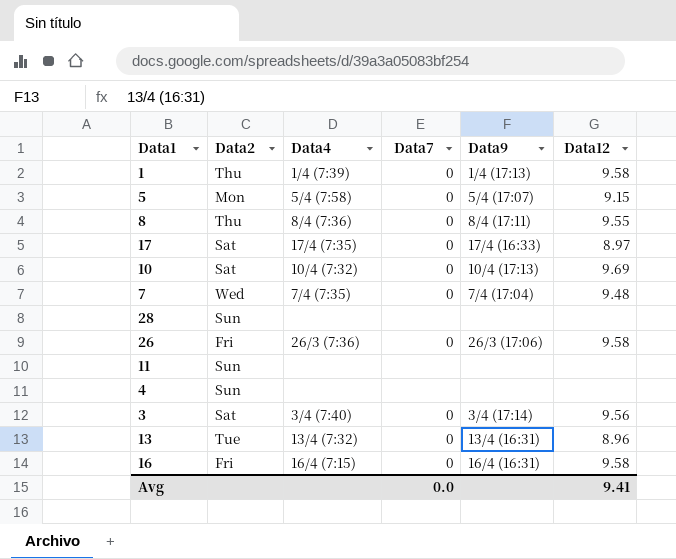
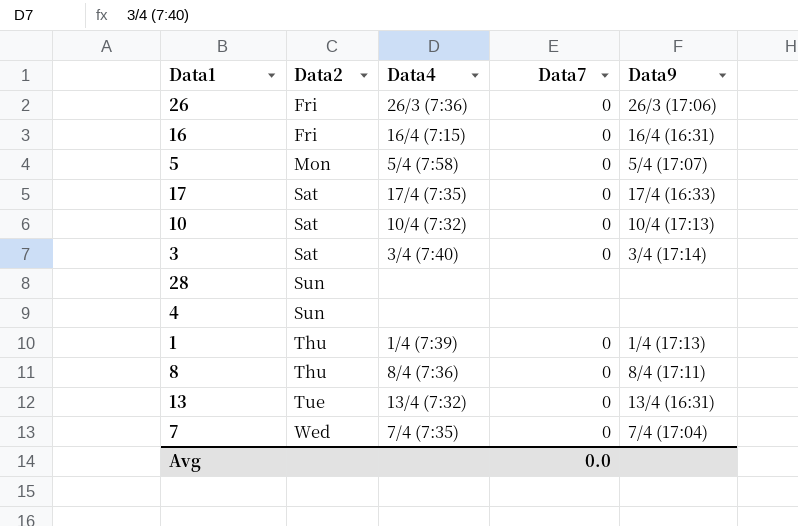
row order: none -> Data2 ascending
column Data12 | position: 6 -> none
row 11: Sun | none | none | none | none -> none

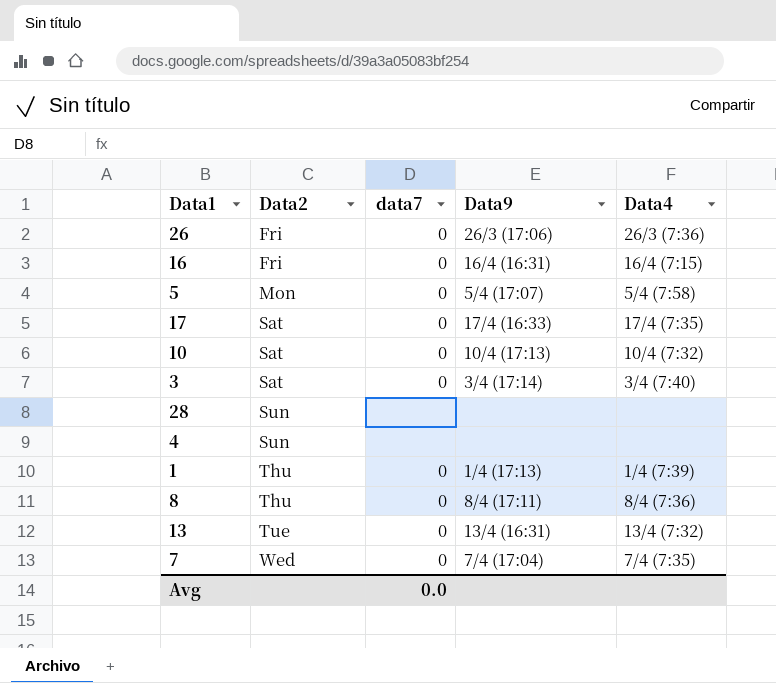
column name: Data7 -> data7
column Data4 | position: 3 -> 5

